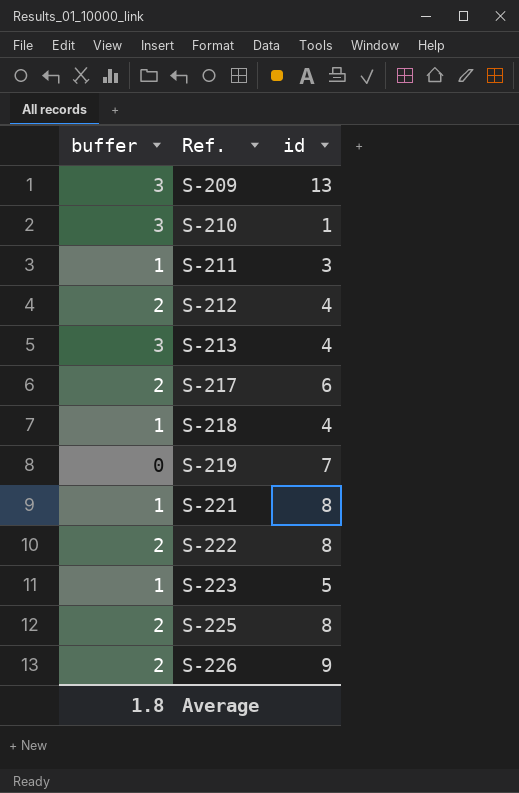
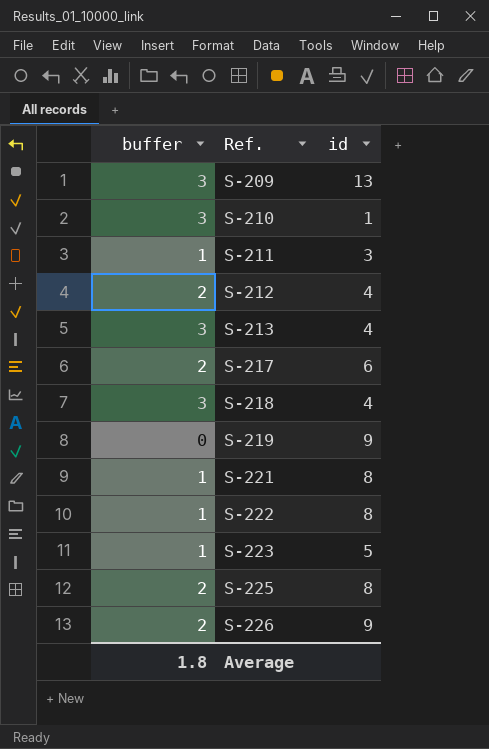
S-218 | buffer: 1 -> 3
S-219 | id: 7 -> 9
S-222 | buffer: 2 -> 1

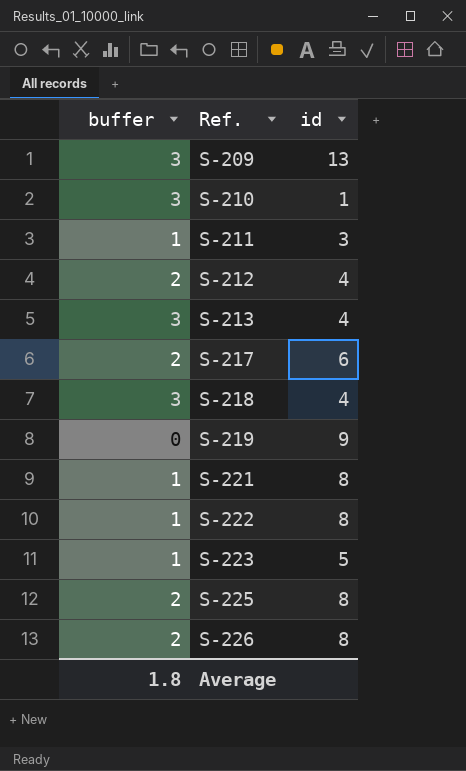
S-226 | id: 9 -> 8

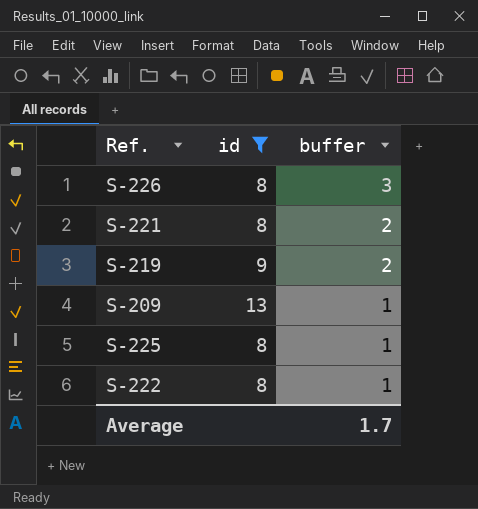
filter: none -> id >= 8
row order: Ref. ascending -> buffer descending
column buffer | position: 1 -> 3
S-226 | buffer: 2 -> 3
S-221 | buffer: 1 -> 2
S-219 | buffer: 0 -> 2
S-209 | buffer: 3 -> 1
S-225 | buffer: 2 -> 1
Average | buffer: 1.8 -> 1.7

